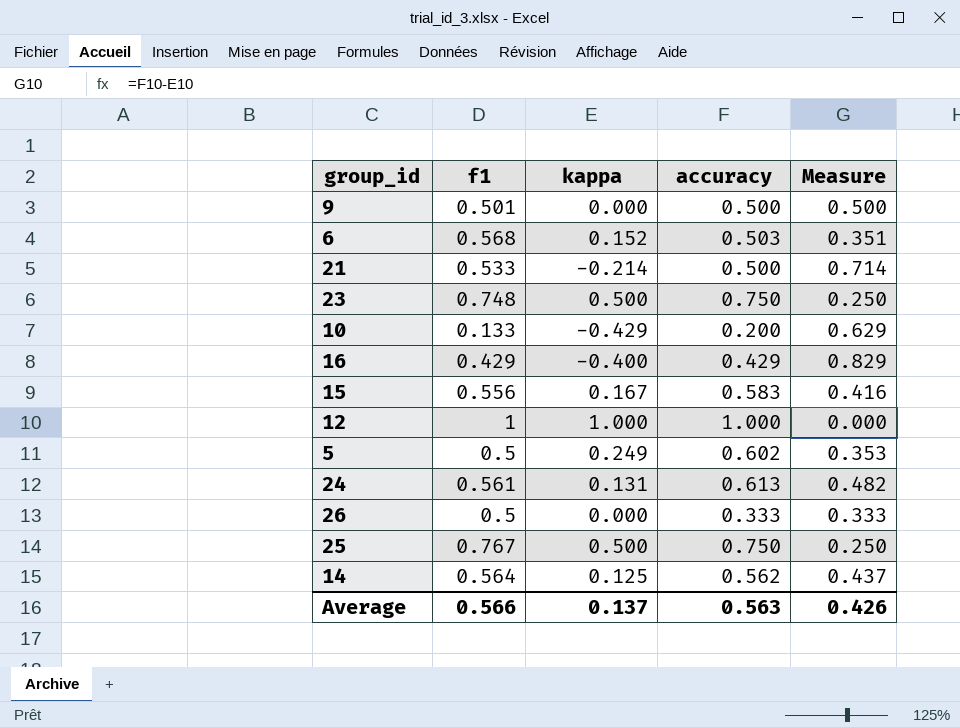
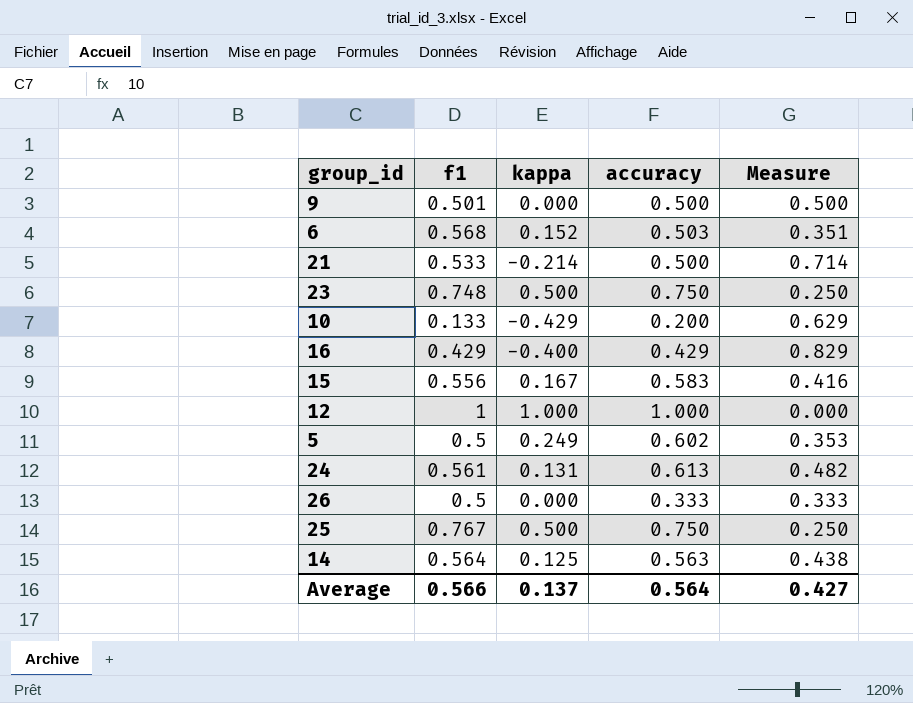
14 | accuracy: 0.562 -> 0.563
14 | Measure: 0.437 -> 0.438
Average | accuracy: 0.563 -> 0.564
Average | Measure: 0.426 -> 0.427

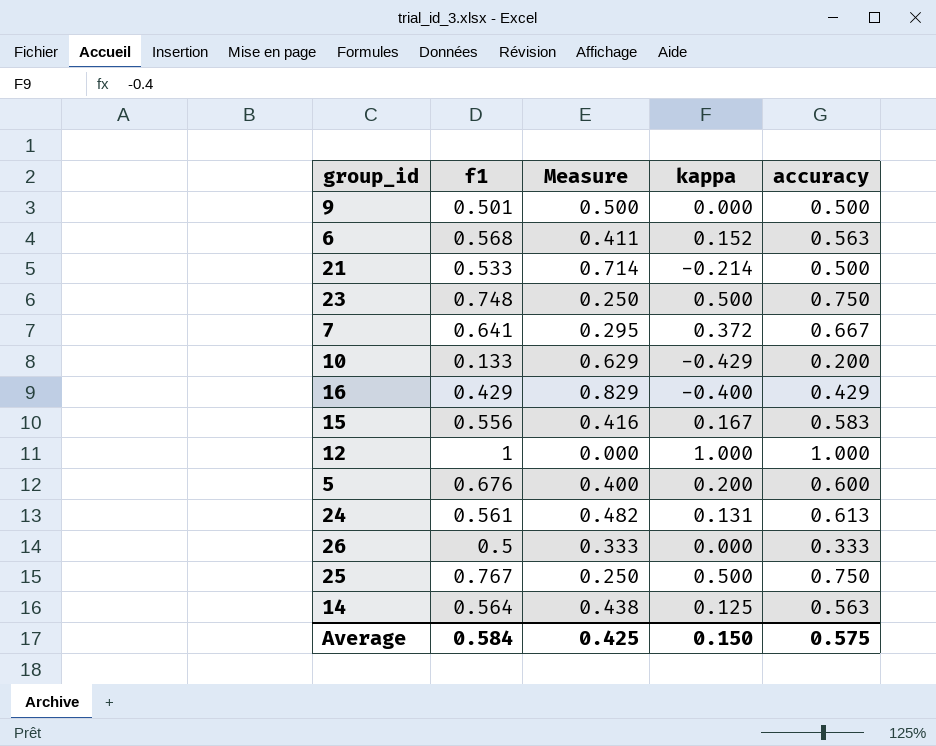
column Measure | position: 5 -> 3
6 | Measure: 0.351 -> 0.411
6 | accuracy: 0.503 -> 0.563
row 7: none -> 0.641 | 0.295 | 0.372 | 0.667
5 | f1: 0.5 -> 0.676
5 | Measure: 0.353 -> 0.400
5 | kappa: 0.249 -> 0.200
5 | accuracy: 0.602 -> 0.600
Average | f1: 0.566 -> 0.584
Average | Measure: 0.427 -> 0.425
Average | kappa: 0.137 -> 0.150
Average | accuracy: 0.564 -> 0.575

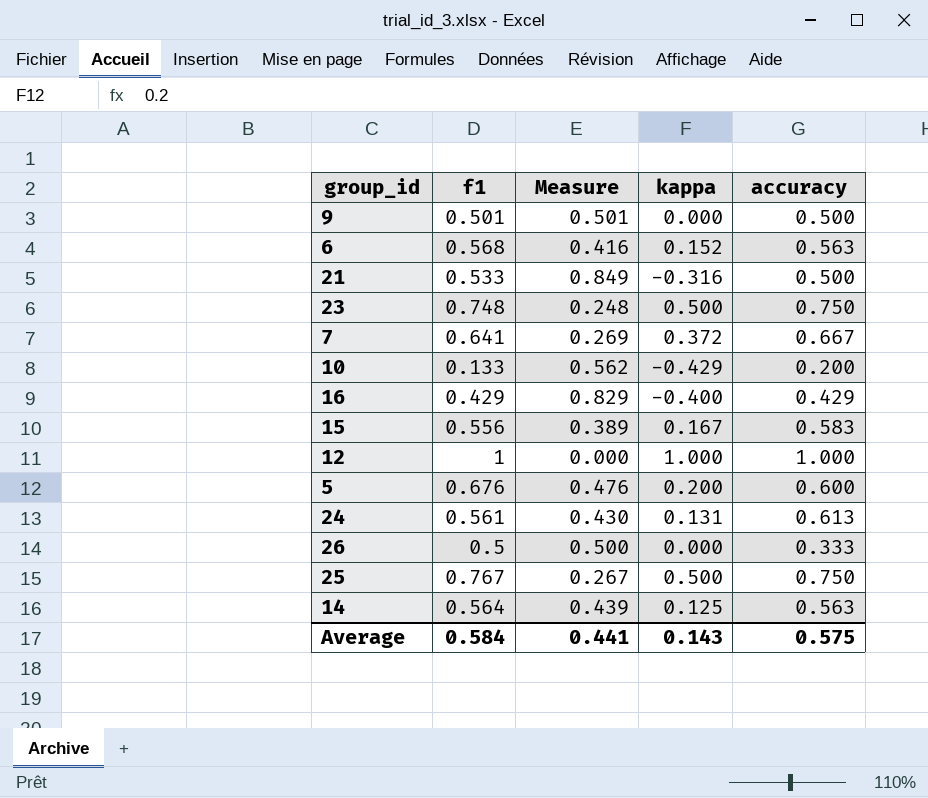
column Measure | formula: [accuracy] - [kappa] -> [f1] - [kappa]
21 | kappa: -0.214 -> -0.316
Average | Measure: 0.425 -> 0.441
Average | kappa: 0.150 -> 0.143

